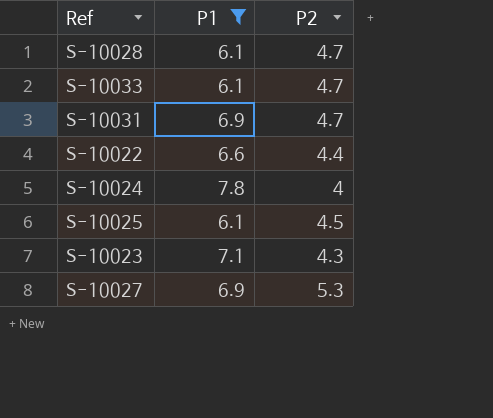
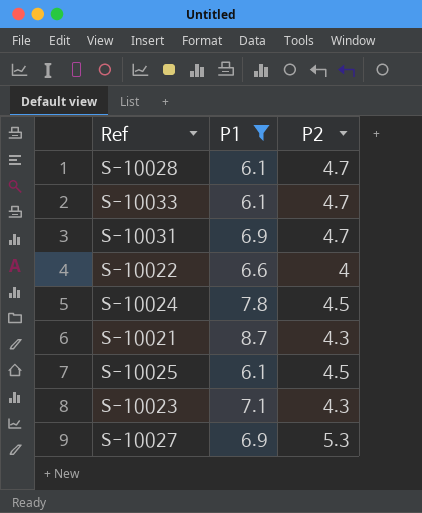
S-10022 | P2: 4.4 -> 4
S-10024 | P2: 4 -> 4.5
row S-10021: none -> 8.7 | 4.3

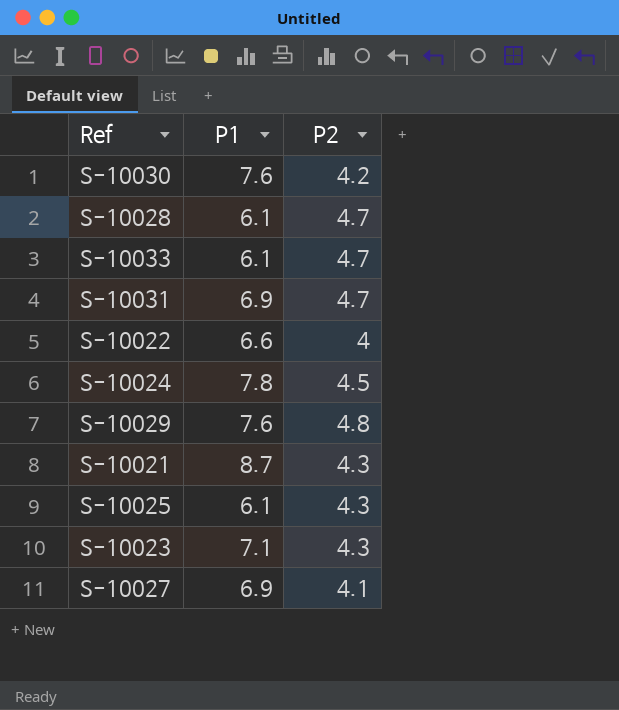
filter: P1 != 7.6 -> none
S-10025 | P2: 4.5 -> 4.3
S-10027 | P2: 5.3 -> 4.1

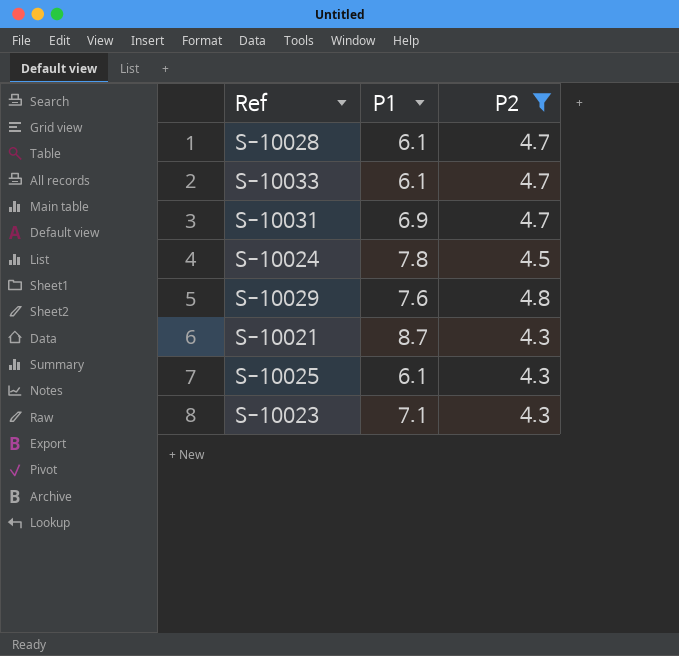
filter: none -> P2 >= 4.3

